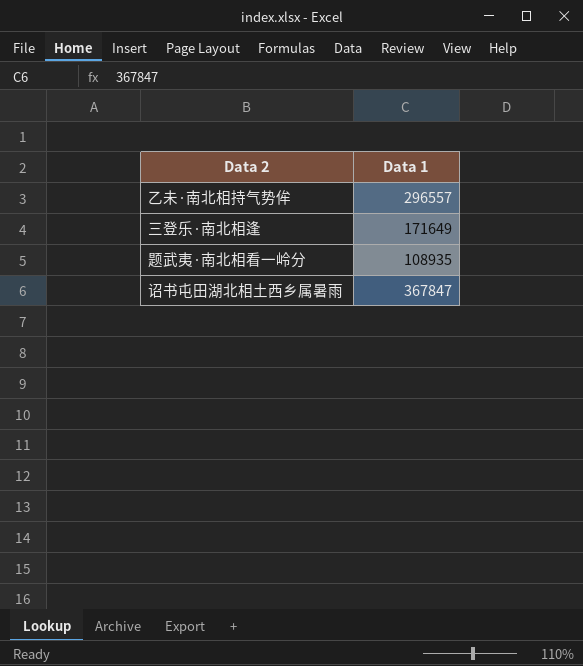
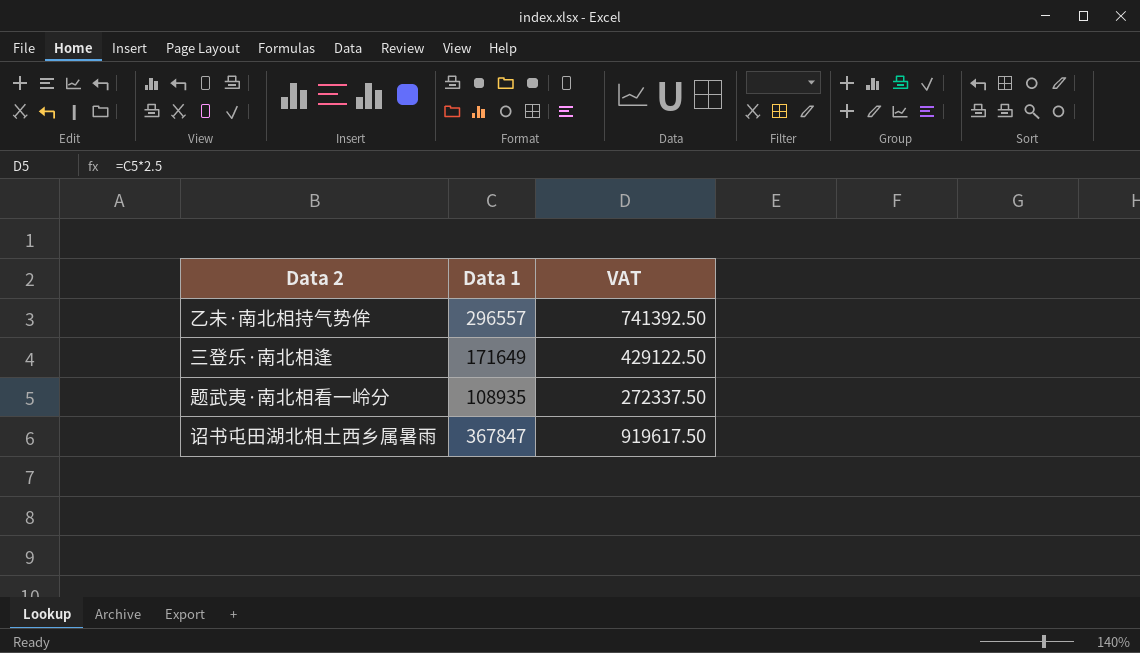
column VAT | formula: none -> [Data 1] * 2.5

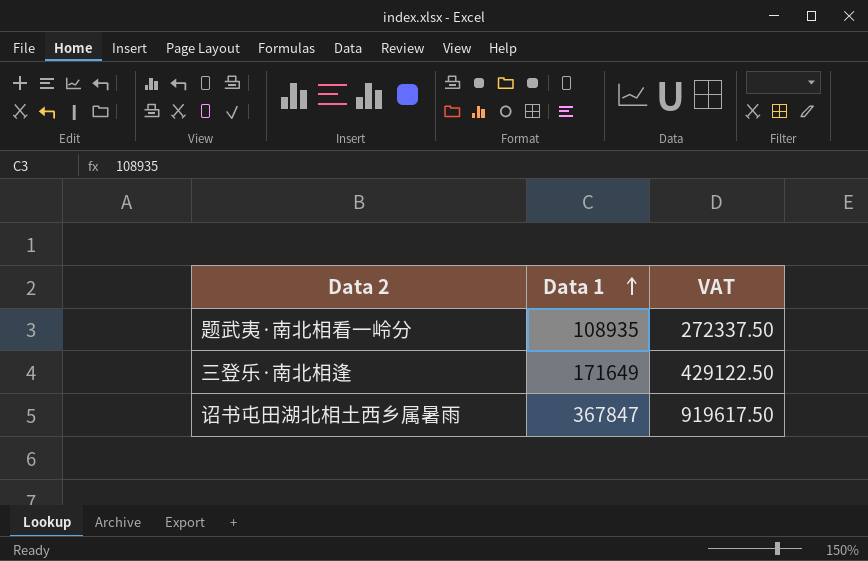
row order: none -> Data 1 ascending
row 乙未·南北相持气势侔: 296557 | 741392.50 -> none

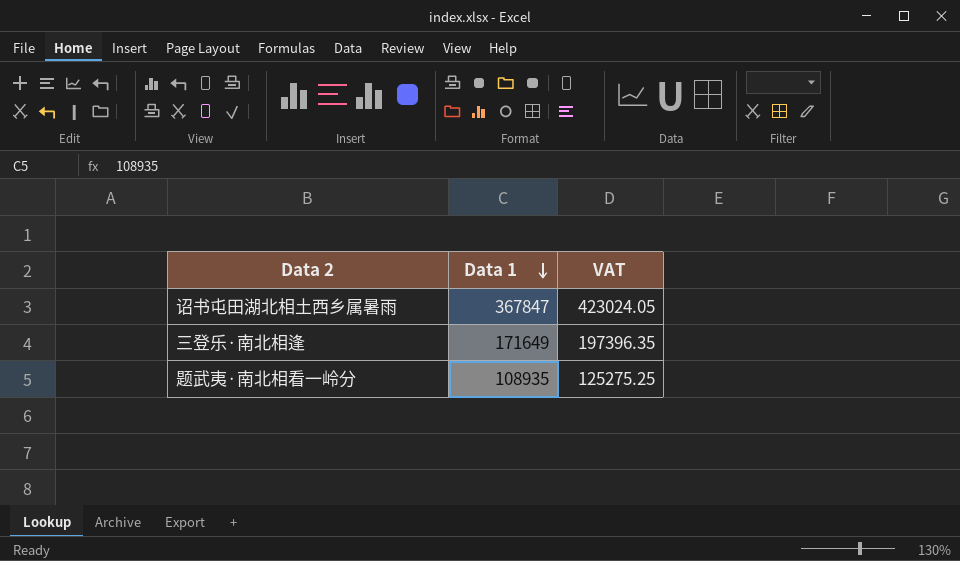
row order: Data 1 ascending -> Data 1 descending
column VAT | formula: [Data 1] * 2.5 -> [Data 1] * 1.15

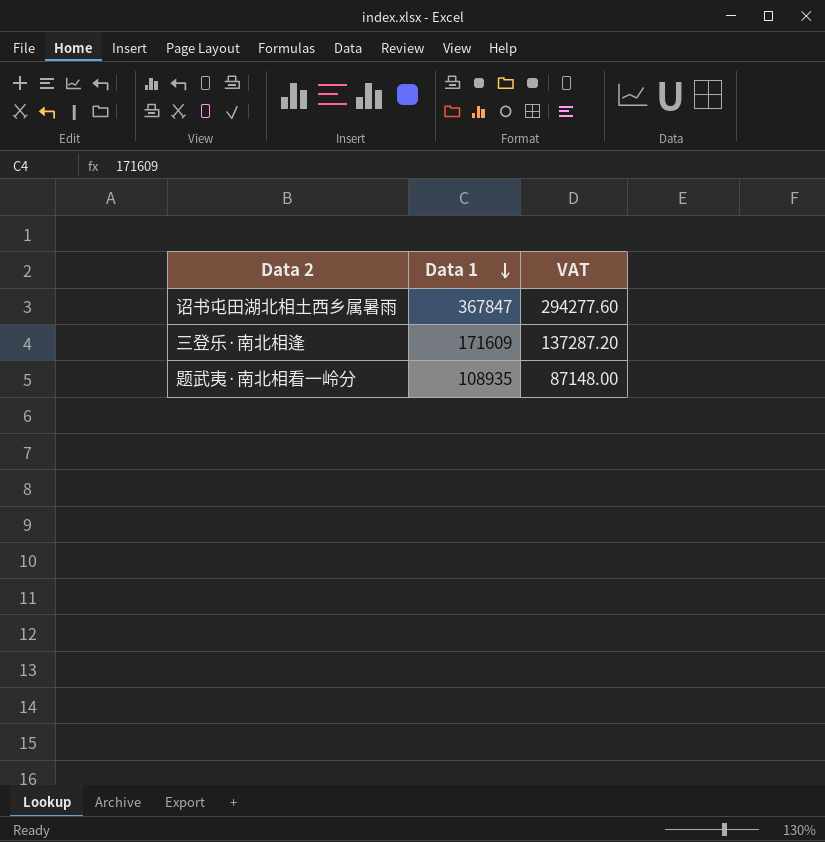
column VAT | formula: [Data 1] * 1.15 -> [Data 1] * 0.8
三登乐·南北相逢 | Data 1: 171649 -> 171609

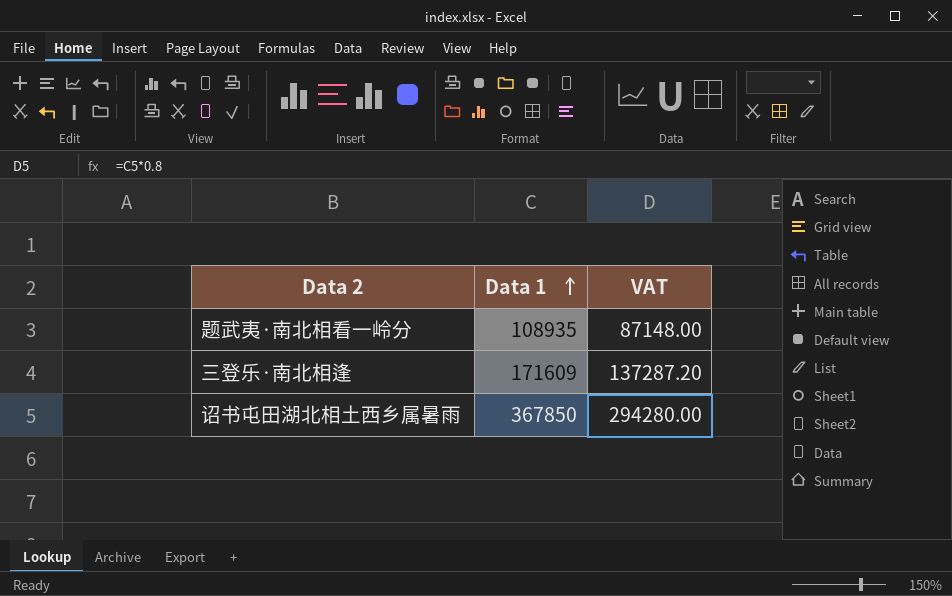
row order: Data 1 descending -> Data 1 ascending
诏书屯田湖北相土西乡属暑雨 | Data 1: 367847 -> 367850
诏书屯田湖北相土西乡属暑雨 | VAT: 294277.60 -> 294280.00

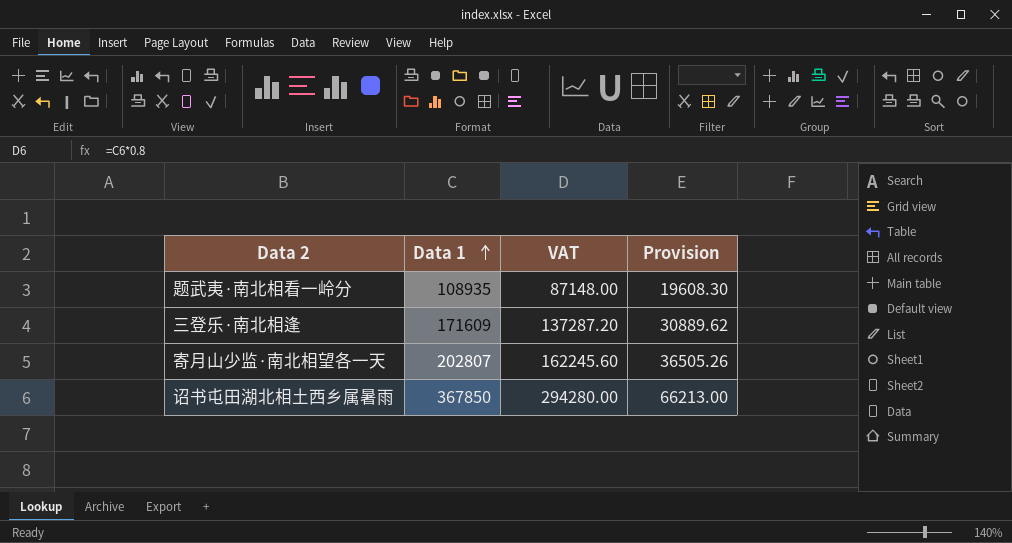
column Provision | formula: none -> [Data 1] * 0.18
row 寄月山少监·南北相望各一天: none -> 202807 | 162245.60 | 36505.26

